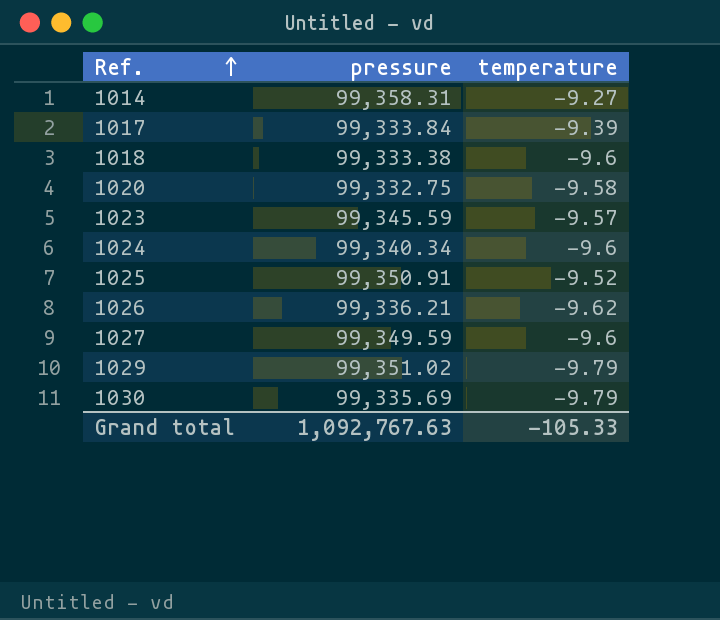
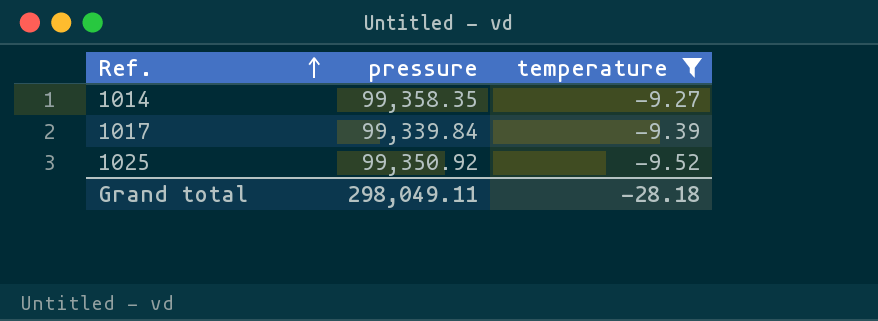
filter: none -> temperature >= -9.52
1014 | pressure: 99,358.31 -> 99,358.35
1017 | pressure: 99,333.84 -> 99,339.84
1025 | pressure: 99,350.91 -> 99,350.92
Grand total | pressure: 1,092,767.63 -> 298,049.11
Grand total | temperature: -105.33 -> -28.18

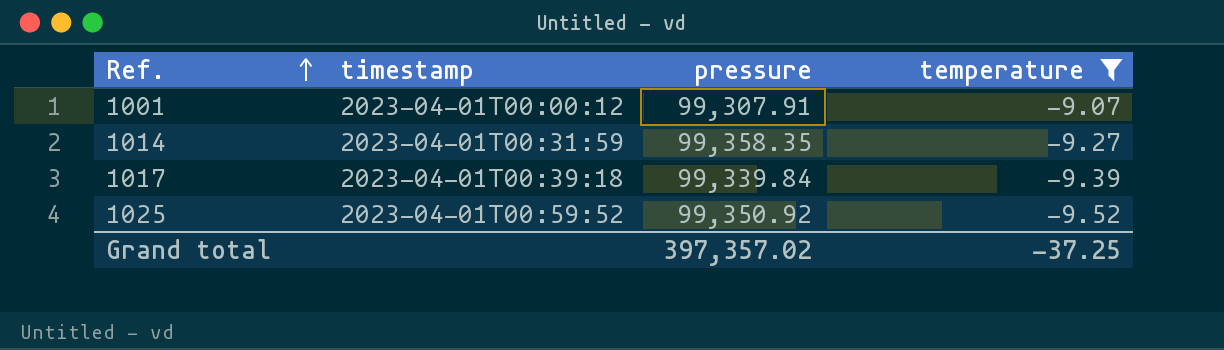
column timestamp | position: none -> 2
row 1001: none -> 2023-04-01T00:00:12 | 99,307.91 | -9.07
Grand total | pressure: 298,049.11 -> 397,357.02
Grand total | temperature: -28.18 -> -37.25

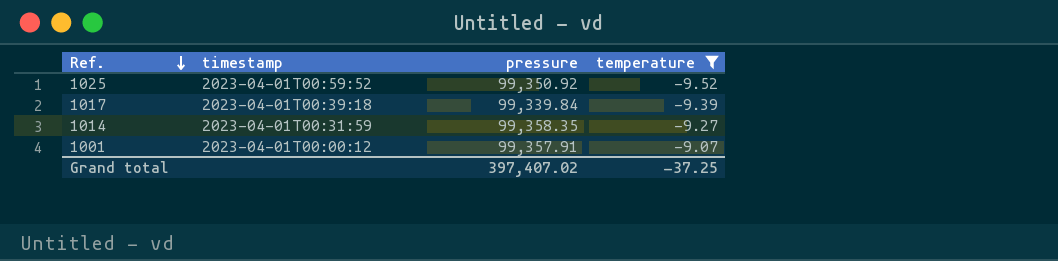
row order: Ref. ascending -> Ref. descending
1001 | pressure: 99,307.91 -> 99,357.91
Grand total | pressure: 397,357.02 -> 397,407.02

